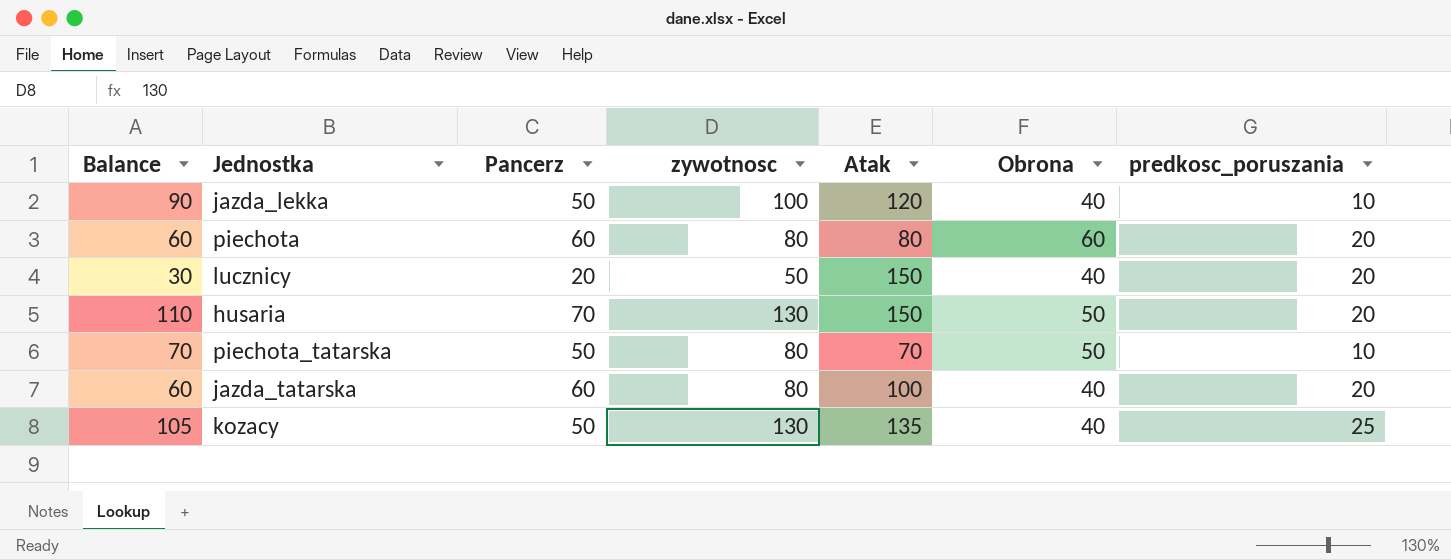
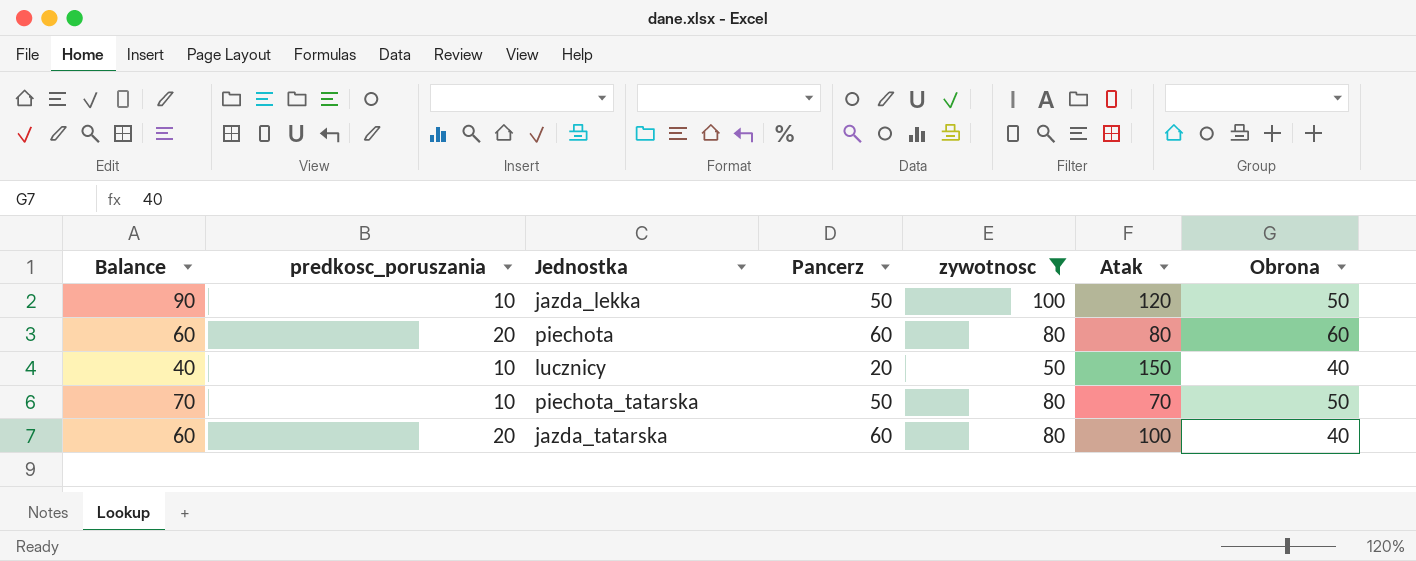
filter: none -> zywotnosc != 130
column predkosc_poruszania | position: 7 -> 2
jazda_lekka | Obrona: 40 -> 50
lucznicy | Balance: 30 -> 40
lucznicy | predkosc_poruszania: 20 -> 10

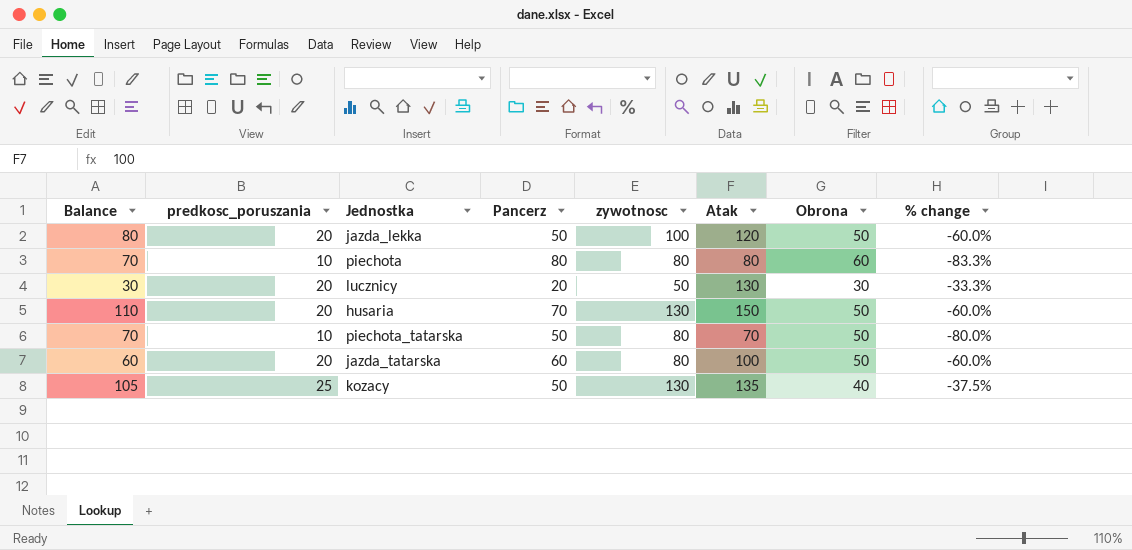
filter: zywotnosc != 130 -> none
column % change | formula: none -> ([predkosc_poruszania] - [Obrona]) / [Obrona]
jazda_lekka | Balance: 90 -> 80
jazda_lekka | predkosc_poruszania: 10 -> 20
piechota | Balance: 60 -> 70
piechota | predkosc_poruszania: 20 -> 10
piechota | Pancerz: 60 -> 80
lucznicy | Balance: 40 -> 30
lucznicy | predkosc_poruszania: 10 -> 20
lucznicy | Atak: 150 -> 130
lucznicy | Obrona: 40 -> 30
jazda_tatarska | Obrona: 40 -> 50

